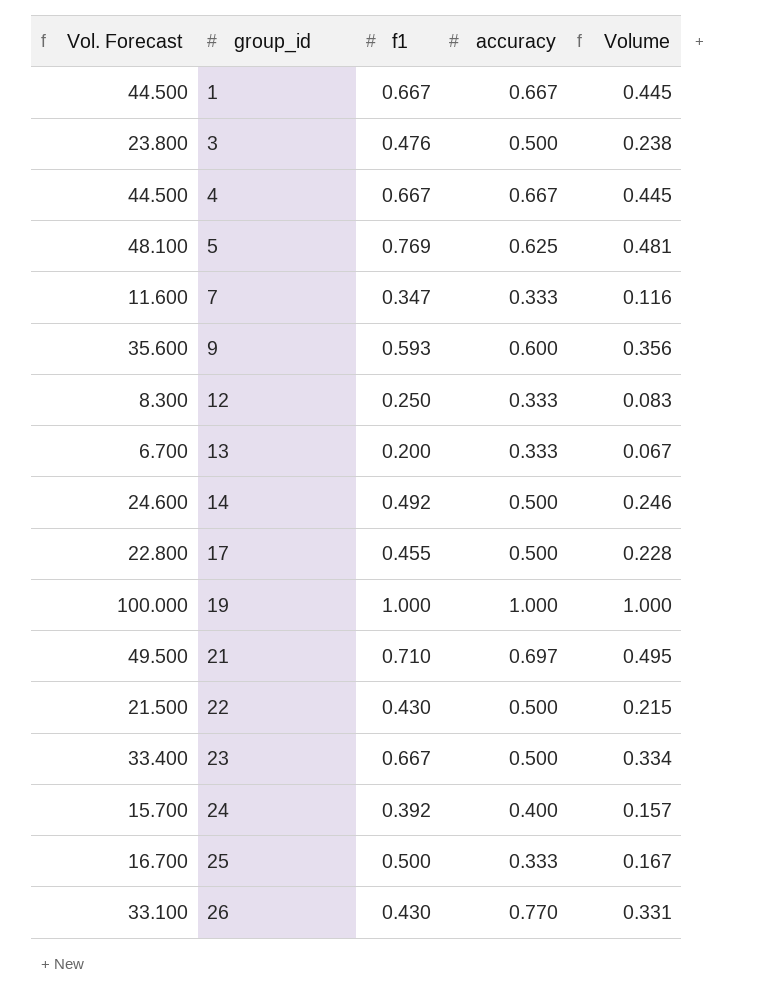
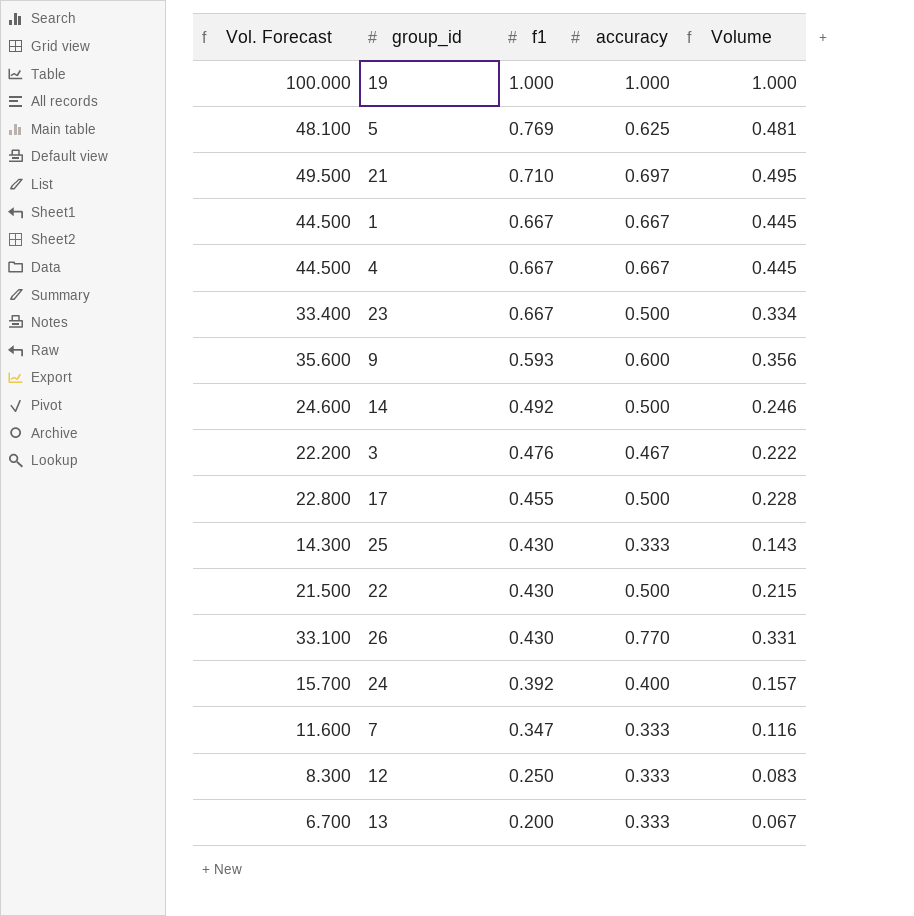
row order: group_id ascending -> f1 descending
3 | Vol. Forecast: 23.800 -> 22.200
3 | accuracy: 0.500 -> 0.467
3 | Volume: 0.238 -> 0.222
25 | Vol. Forecast: 16.700 -> 14.300
25 | f1: 0.500 -> 0.430
25 | Volume: 0.167 -> 0.143

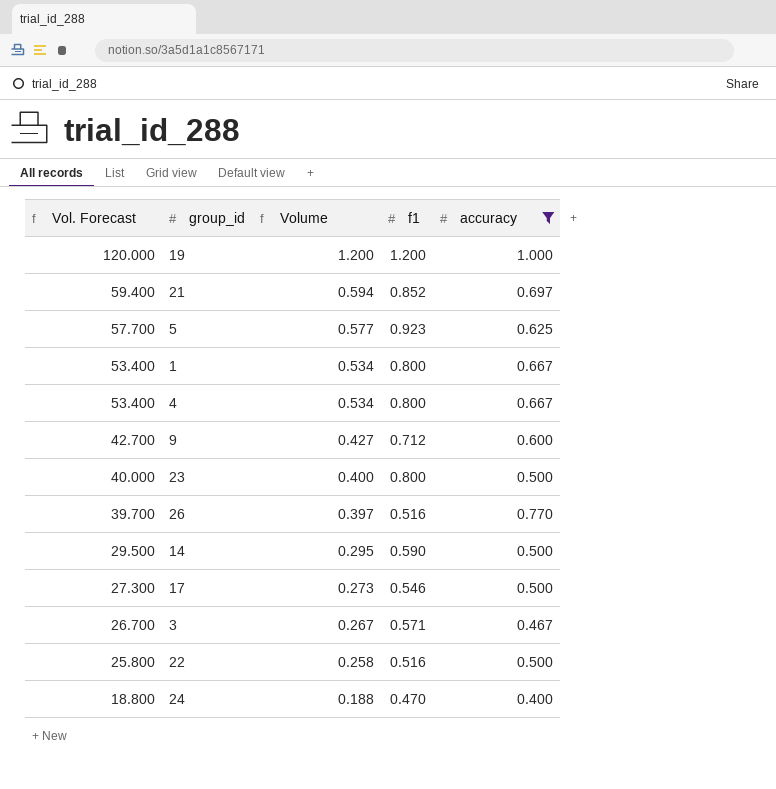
filter: none -> accuracy != 0.333
row order: f1 descending -> Vol. Forecast descending
column Volume | position: 5 -> 3
19 | Vol. Forecast: 100.000 -> 120.000
19 | Volume: 1.000 -> 1.200
19 | f1: 1.000 -> 1.200
21 | Vol. Forecast: 49.500 -> 59.400
21 | Volume: 0.495 -> 0.594
21 | f1: 0.710 -> 0.852
5 | Vol. Forecast: 48.100 -> 57.700
5 | Volume: 0.481 -> 0.577
5 | f1: 0.769 -> 0.923
1 | Vol. Forecast: 44.500 -> 53.400
1 | Volume: 0.445 -> 0.534
1 | f1: 0.667 -> 0.800
4 | Vol. Forecast: 44.500 -> 53.400
4 | Volume: 0.445 -> 0.534
4 | f1: 0.667 -> 0.800
9 | Vol. Forecast: 35.600 -> 42.700
9 | Volume: 0.356 -> 0.427
9 | f1: 0.593 -> 0.712
23 | Vol. Forecast: 33.400 -> 40.000
23 | Volume: 0.334 -> 0.400
23 | f1: 0.667 -> 0.800
26 | Vol. Forecast: 33.100 -> 39.700
26 | Volume: 0.331 -> 0.397
26 | f1: 0.430 -> 0.516
14 | Vol. Forecast: 24.600 -> 29.500
14 | Volume: 0.246 -> 0.295
14 | f1: 0.492 -> 0.590
17 | Vol. Forecast: 22.800 -> 27.300
17 | Volume: 0.228 -> 0.273
17 | f1: 0.455 -> 0.546
3 | Vol. Forecast: 22.200 -> 26.700
3 | Volume: 0.222 -> 0.267
3 | f1: 0.476 -> 0.571
22 | Vol. Forecast: 21.500 -> 25.800
22 | Volume: 0.215 -> 0.258
22 | f1: 0.430 -> 0.516
24 | Vol. Forecast: 15.700 -> 18.800
24 | Volume: 0.157 -> 0.188
24 | f1: 0.392 -> 0.470

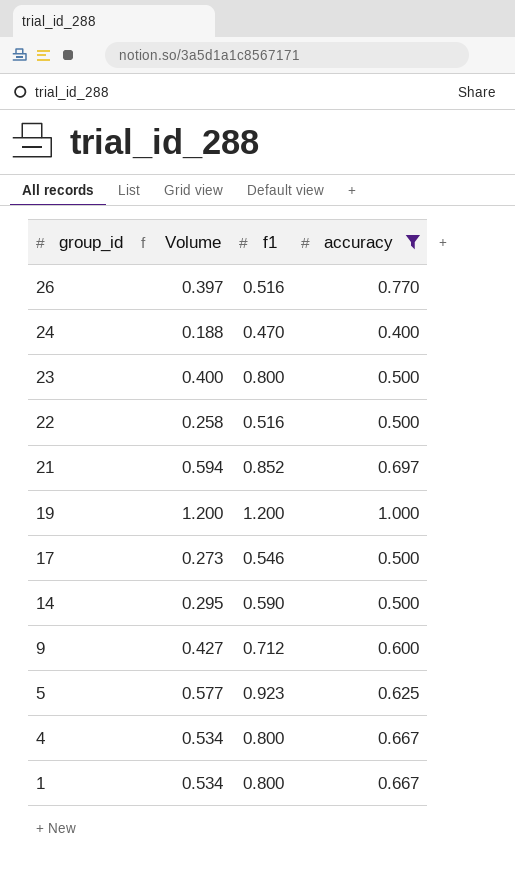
row order: Vol. Forecast descending -> group_id descending
column Vol. Forecast | formula: [Volume] * 100 -> none
row 3: 26.700 | 0.267 | 0.571 | 0.467 -> none

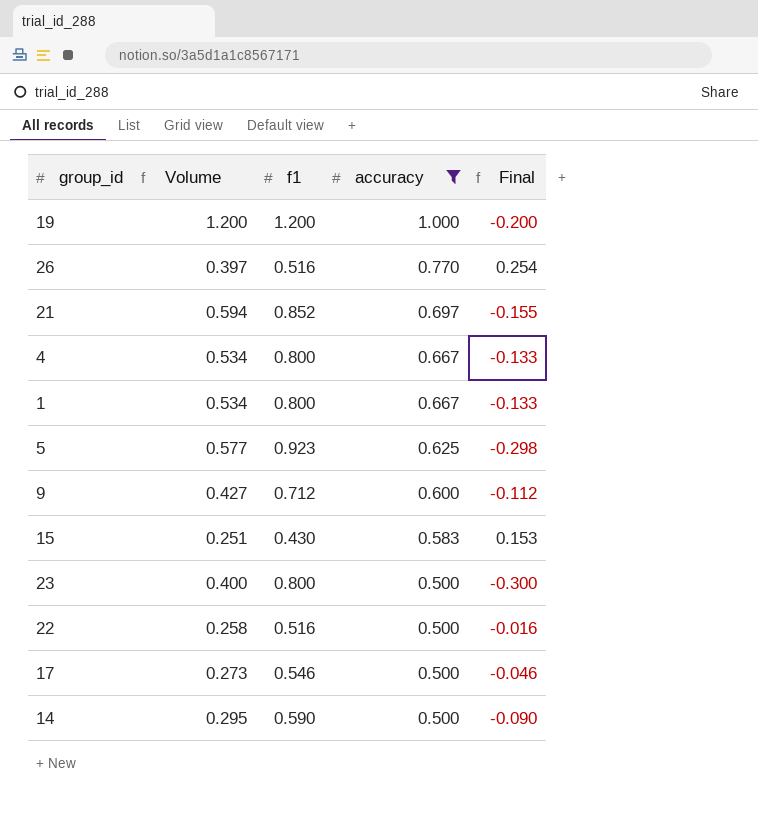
row order: group_id descending -> accuracy descending
column Final | formula: none -> [accuracy] - [f1]
row 24: 0.188 | 0.470 | 0.400 -> none
row 15: none -> 0.251 | 0.430 | 0.583 | 0.153

